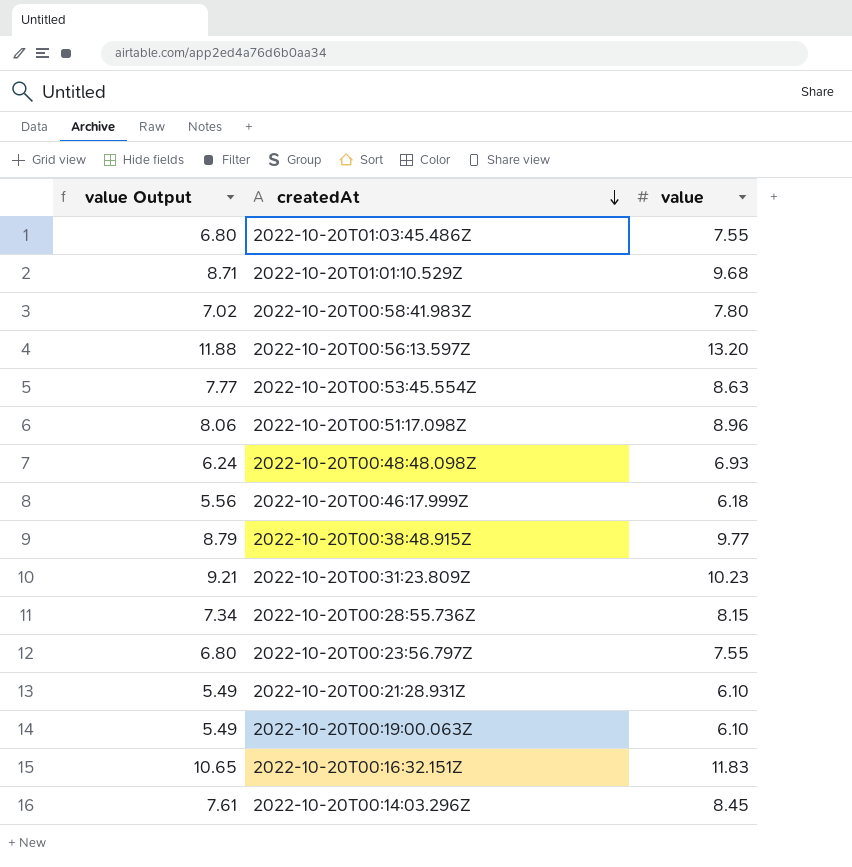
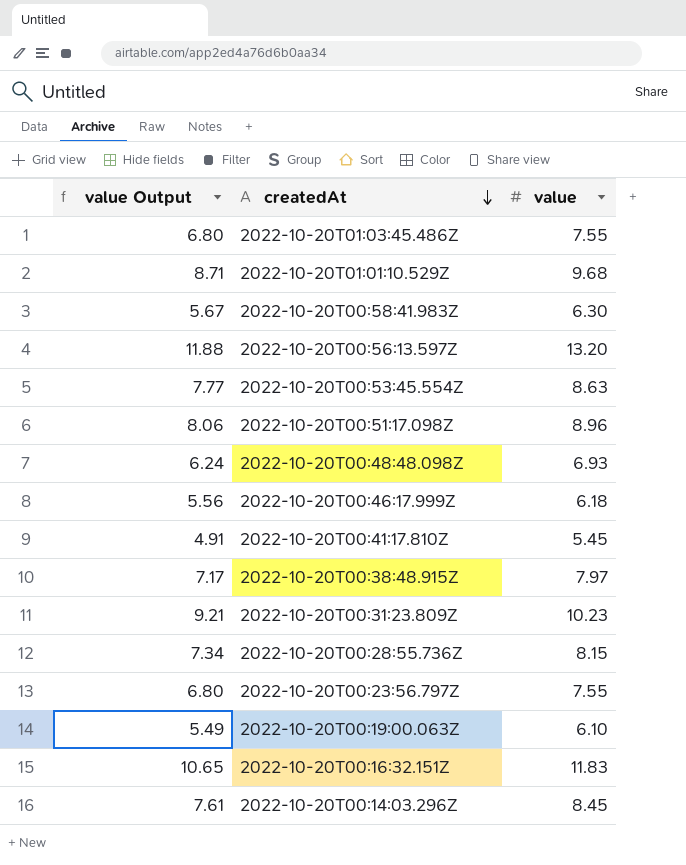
row 2022-10-20T00:21:28.931Z: 5.49 | 6.10 -> none
2022-10-20T00:58:41.983Z | value Output: 7.02 -> 5.67
2022-10-20T00:58:41.983Z | value: 7.80 -> 6.30
row 2022-10-20T00:41:17.810Z: none -> 4.91 | 5.45
2022-10-20T00:38:48.915Z | value Output: 8.79 -> 7.17
2022-10-20T00:38:48.915Z | value: 9.77 -> 7.97

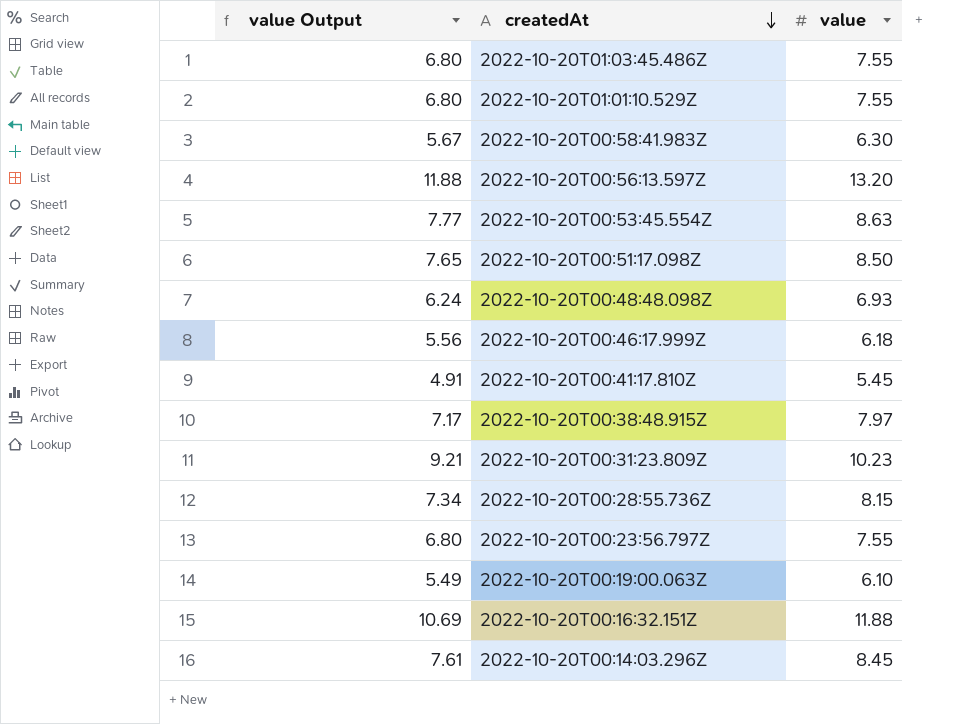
2022-10-20T01:01:10.529Z | value Output: 8.71 -> 6.80
2022-10-20T01:01:10.529Z | value: 9.68 -> 7.55
2022-10-20T00:51:17.098Z | value Output: 8.06 -> 7.65
2022-10-20T00:51:17.098Z | value: 8.96 -> 8.50
2022-10-20T00:16:32.151Z | value Output: 10.65 -> 10.69
2022-10-20T00:16:32.151Z | value: 11.83 -> 11.88

